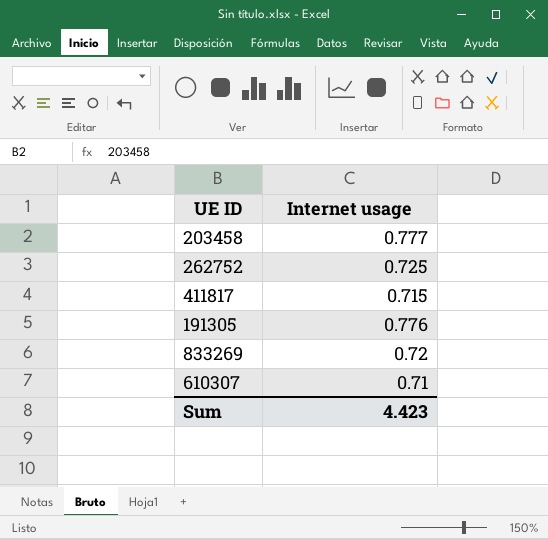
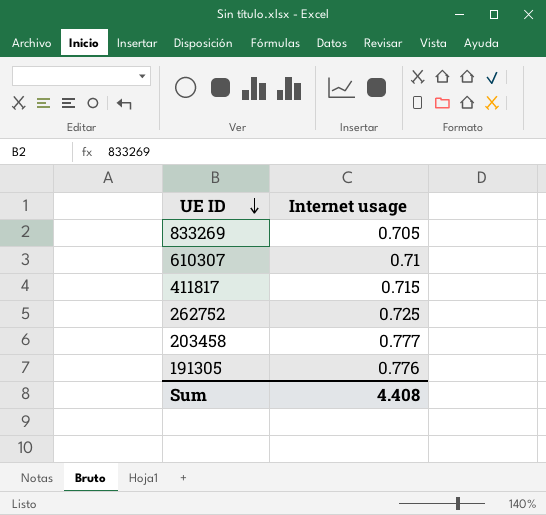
row order: none -> UE ID descending
833269 | Internet usage: 0.72 -> 0.705
Sum | Internet usage: 4.423 -> 4.408

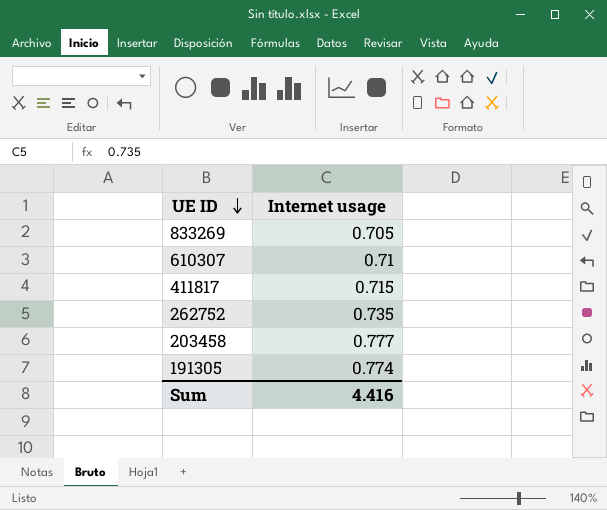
262752 | Internet usage: 0.725 -> 0.735
191305 | Internet usage: 0.776 -> 0.774
Sum | Internet usage: 4.408 -> 4.416

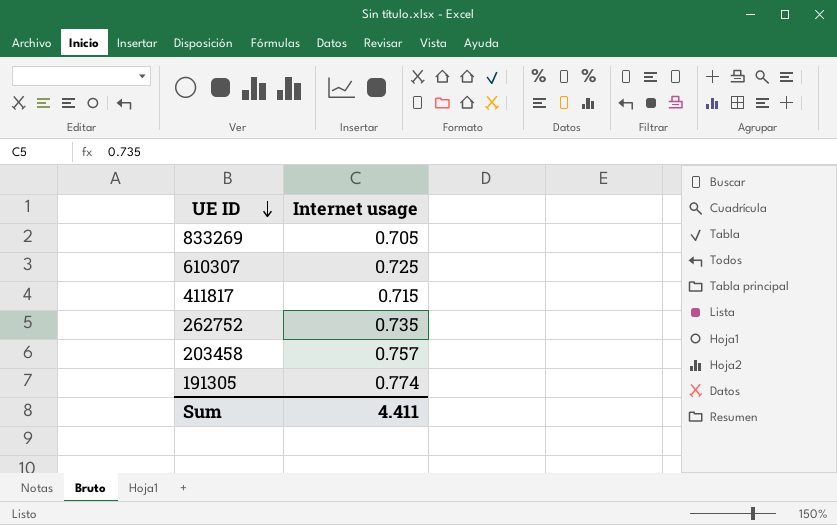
610307 | Internet usage: 0.71 -> 0.725
203458 | Internet usage: 0.777 -> 0.757
Sum | Internet usage: 4.416 -> 4.411

